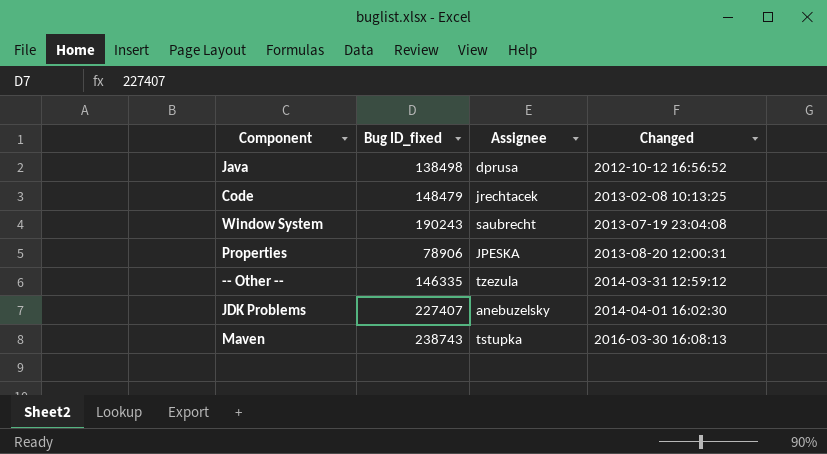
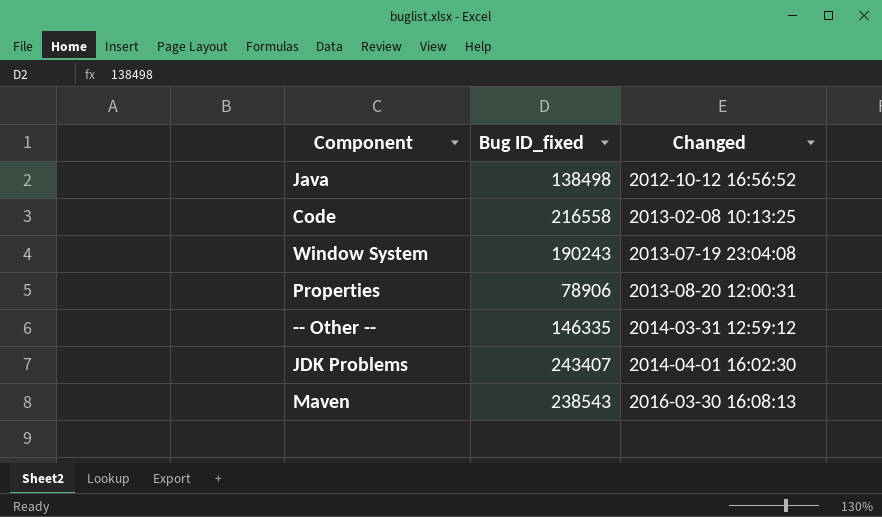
column Assignee | position: 3 -> none
Code | Bug ID_fixed: 148479 -> 216558
JDK Problems | Bug ID_fixed: 227407 -> 243407
Maven | Bug ID_fixed: 238743 -> 238543

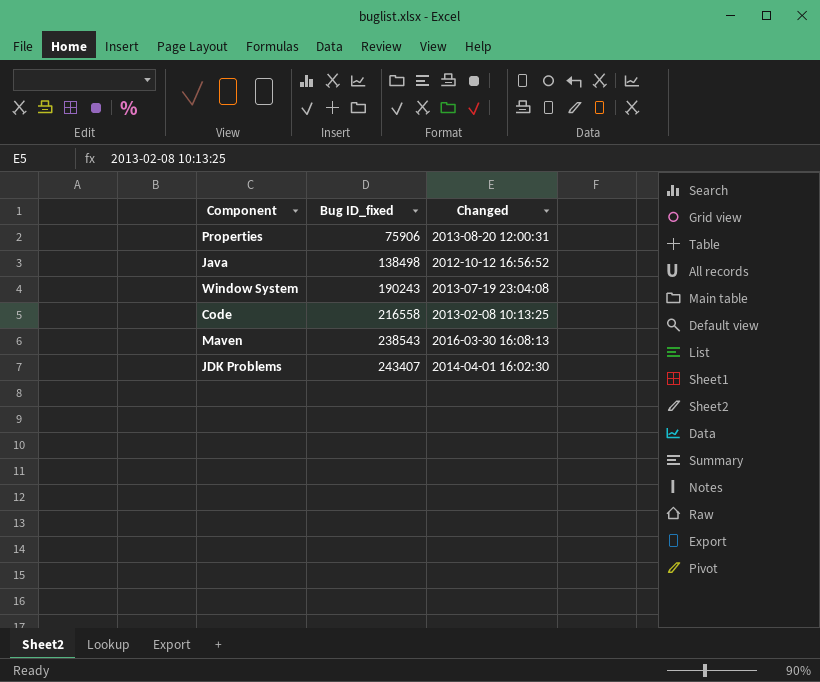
row order: Changed ascending -> Bug ID_fixed ascending
row -- Other --: 146335 | 2014-03-31 12:59:12 -> none
Properties | Bug ID_fixed: 78906 -> 75906

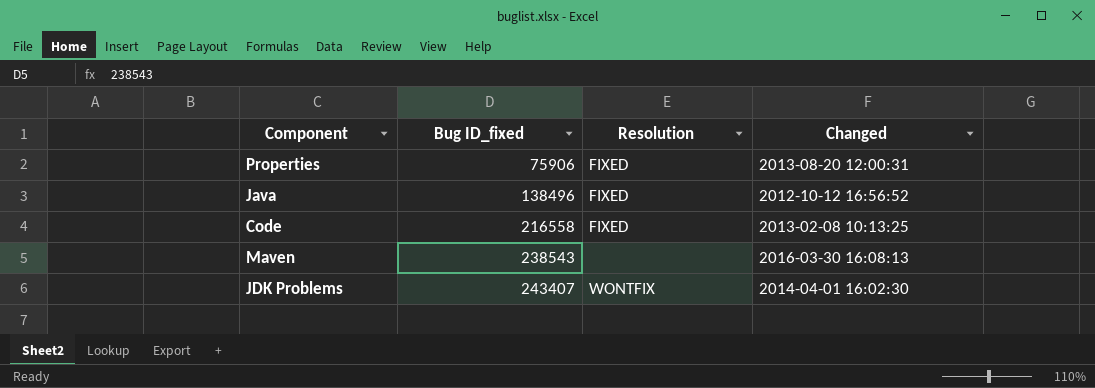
column Resolution | position: none -> 3
row Window System: 190243 | 2013-07-19 23:04:08 -> none
Java | Bug ID_fixed: 138498 -> 138496

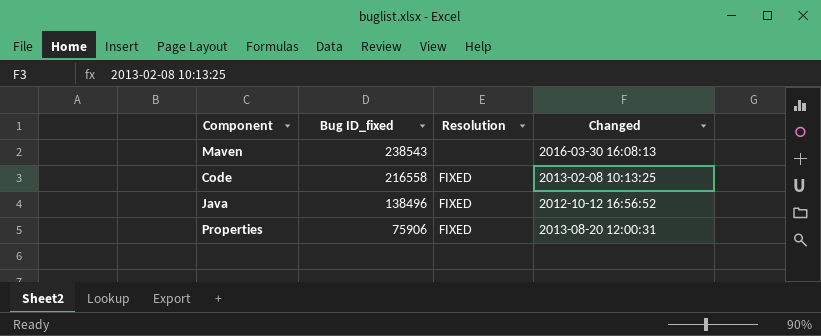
row order: Bug ID_fixed ascending -> Bug ID_fixed descending
row JDK Problems: 243407 | WONTFIX | 2014-04-01 16:02:30 -> none

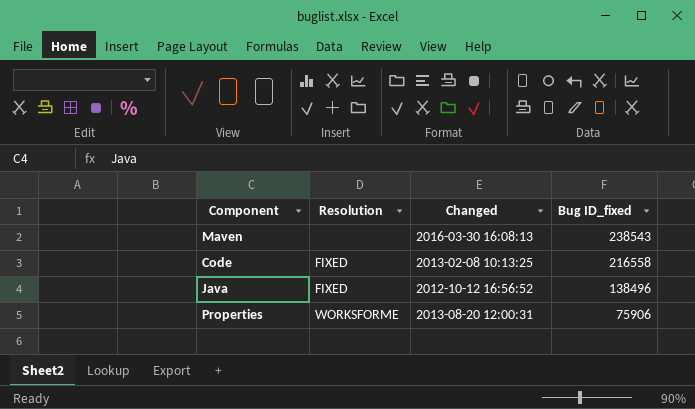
column Bug ID_fixed | position: 2 -> 4
Properties | Resolution: FIXED -> WORKSFORME

